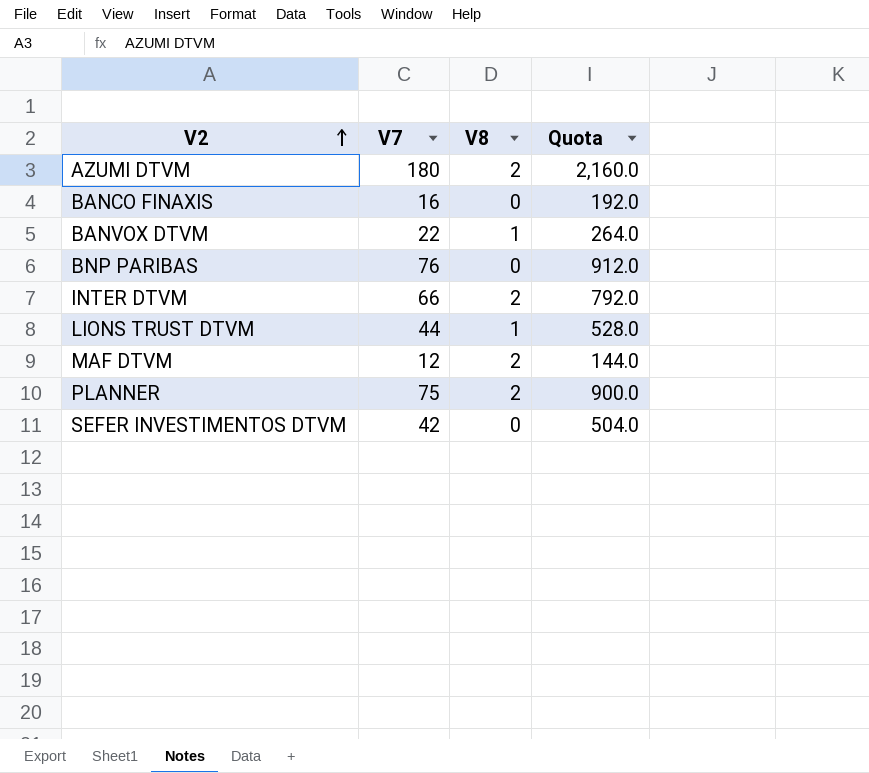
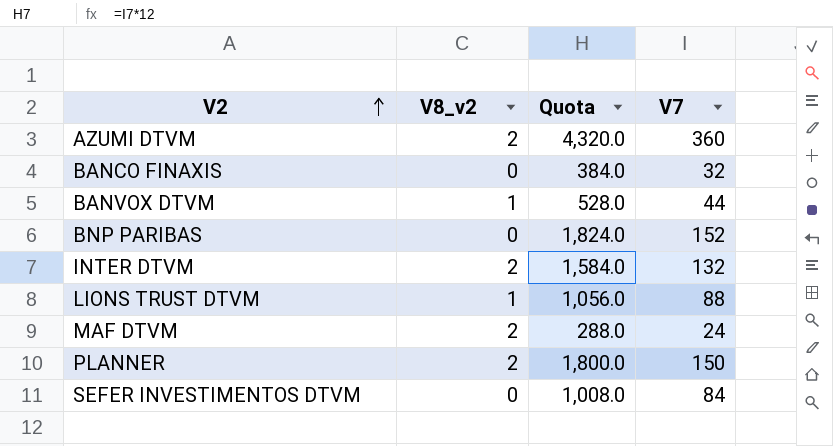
column name: V8 -> V8_v2
column V7 | position: 2 -> 4
AZUMI DTVM | Quota: 2,160.0 -> 4,320.0
AZUMI DTVM | V7: 180 -> 360
BANCO FINAXIS | Quota: 192.0 -> 384.0
BANCO FINAXIS | V7: 16 -> 32
BANVOX DTVM | Quota: 264.0 -> 528.0
BANVOX DTVM | V7: 22 -> 44
BNP PARIBAS | Quota: 912.0 -> 1,824.0
BNP PARIBAS | V7: 76 -> 152
INTER DTVM | Quota: 792.0 -> 1,584.0
INTER DTVM | V7: 66 -> 132
LIONS TRUST DTVM | Quota: 528.0 -> 1,056.0
LIONS TRUST DTVM | V7: 44 -> 88
MAF DTVM | Quota: 144.0 -> 288.0
MAF DTVM | V7: 12 -> 24
PLANNER | Quota: 900.0 -> 1,800.0
PLANNER | V7: 75 -> 150
SEFER INVESTIMENTOS DTVM | Quota: 504.0 -> 1,008.0
SEFER INVESTIMENTOS DTVM | V7: 42 -> 84

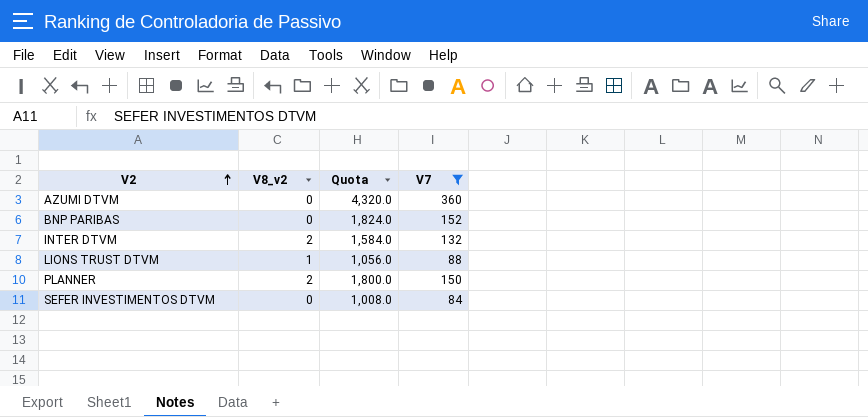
filter: none -> V7 >= 84
AZUMI DTVM | V8_v2: 2 -> 0

